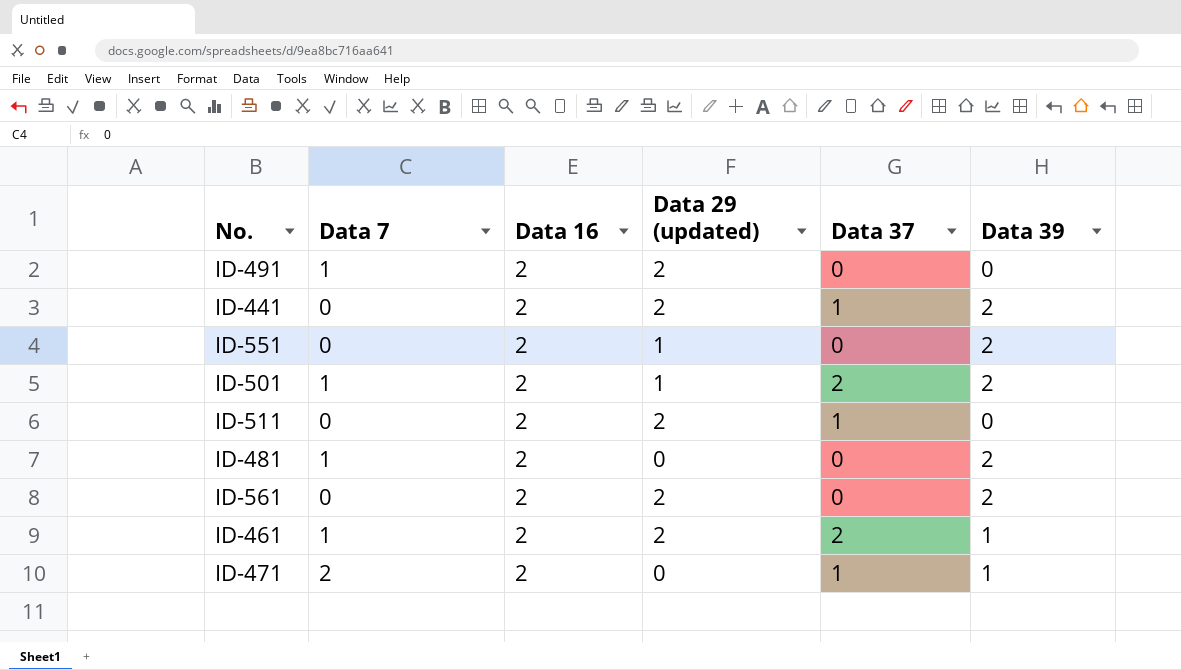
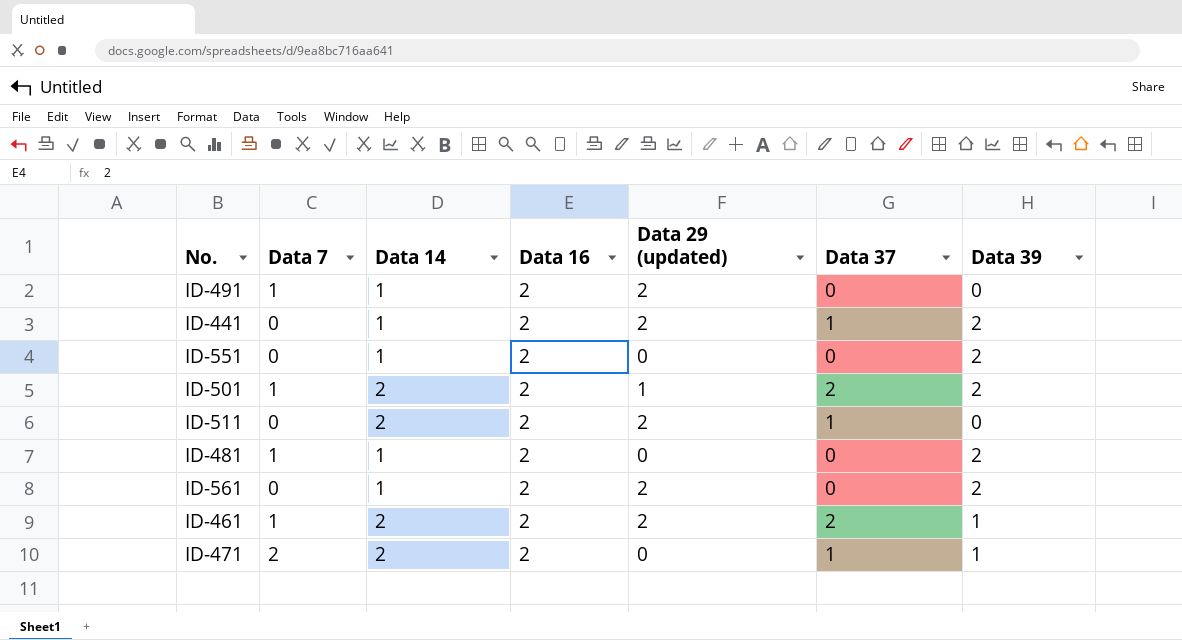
column Data 14 | position: none -> 3
ID-551 | Data 29 (updated): 1 -> 0

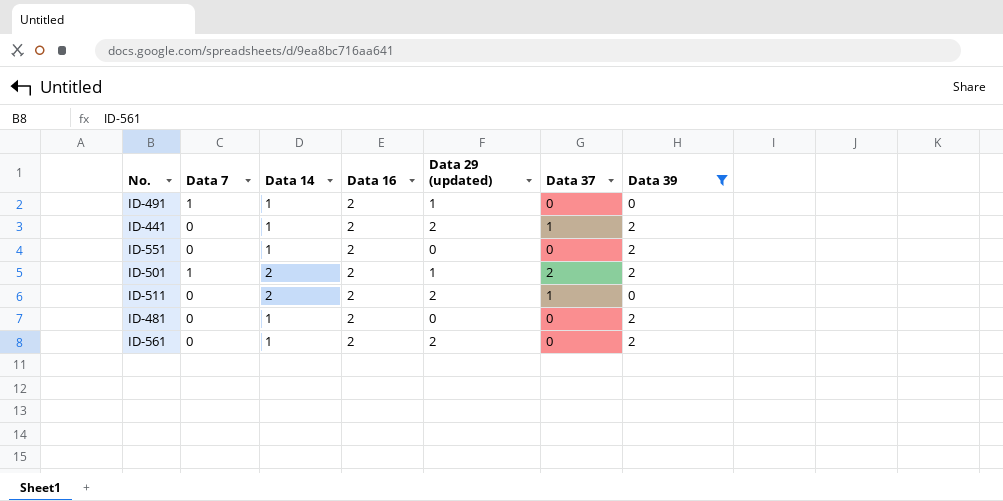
filter: none -> Data 39 != 1
ID-491 | Data 29 (updated): 2 -> 1
ID-481 | Data 7: 1 -> 0

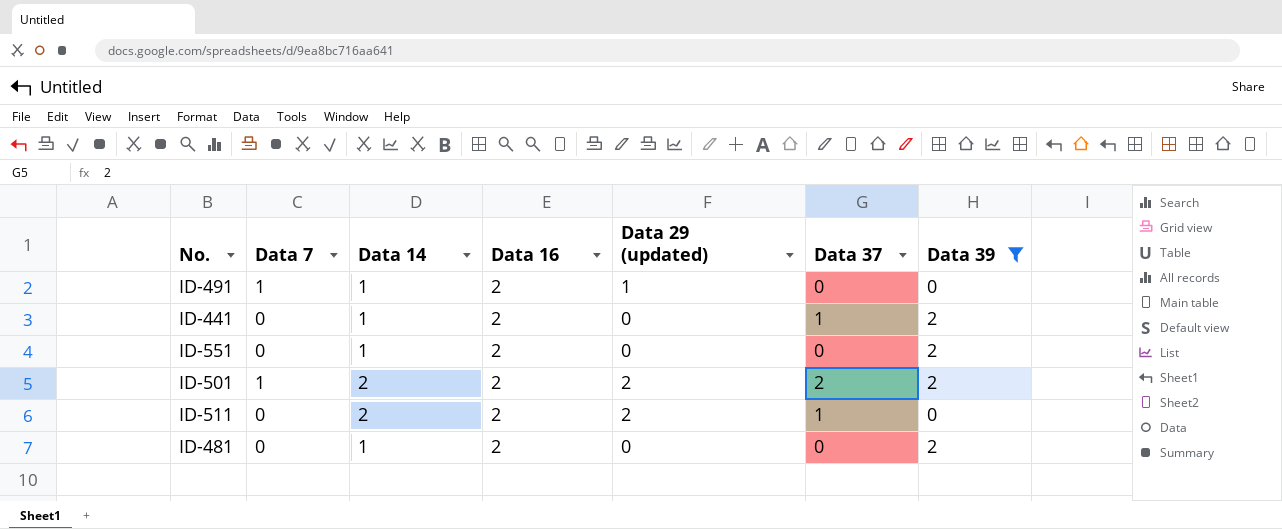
row ID-561: 0 | 1 | 2 | 2 | 0 | 2 -> none
ID-441 | Data 29 (updated): 2 -> 0
ID-501 | Data 29 (updated): 1 -> 2

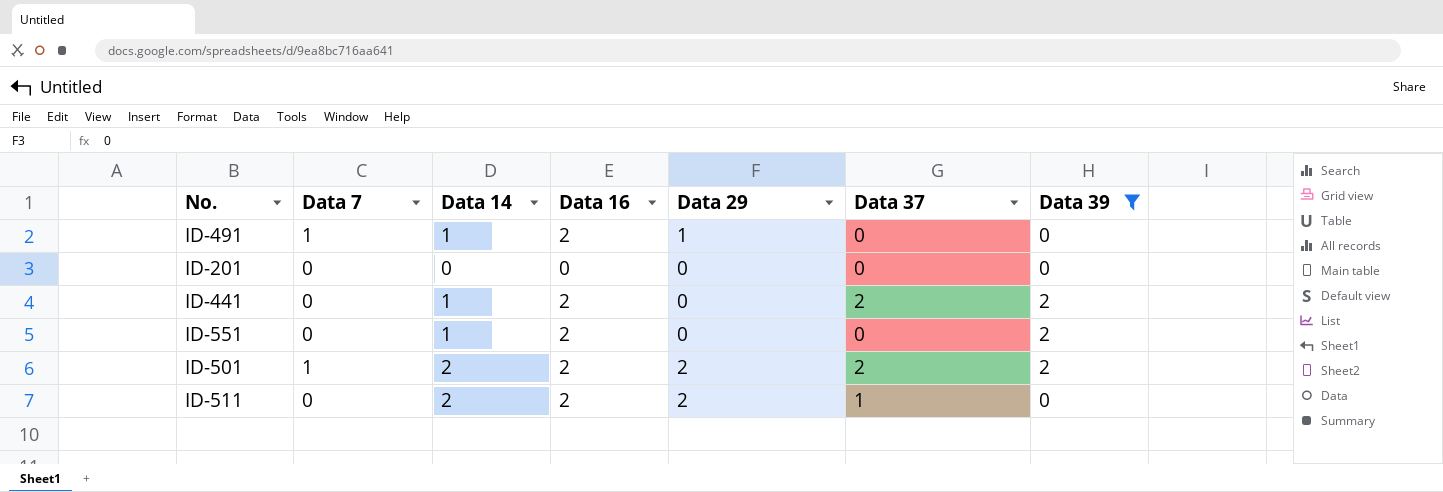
column name: Data 29 (updated) -> Data 29
row ID-481: 0 | 1 | 2 | 0 | 0 | 2 -> none
row ID-201: none -> 0 | 0 | 0 | 0 | 0 | 0
ID-441 | Data 37: 1 -> 2

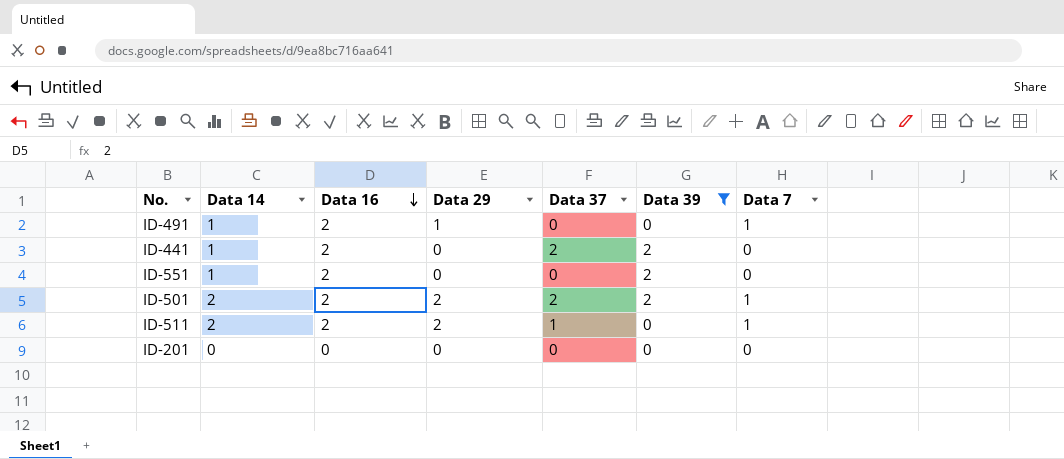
row order: none -> Data 16 descending
column Data 7 | position: 2 -> 7
ID-511 | Data 7: 0 -> 1

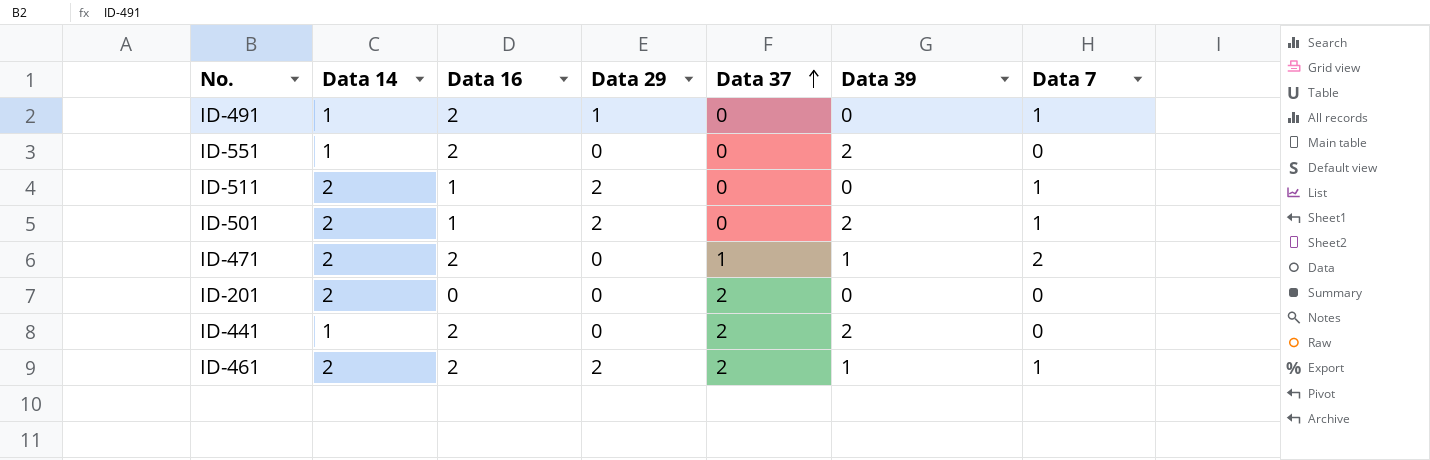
filter: Data 39 != 1 -> none
row order: Data 16 descending -> Data 37 ascending
ID-511 | Data 16: 2 -> 1
ID-511 | Data 37: 1 -> 0
ID-501 | Data 16: 2 -> 1
ID-501 | Data 37: 2 -> 0
ID-201 | Data 14: 0 -> 2
ID-201 | Data 37: 0 -> 2

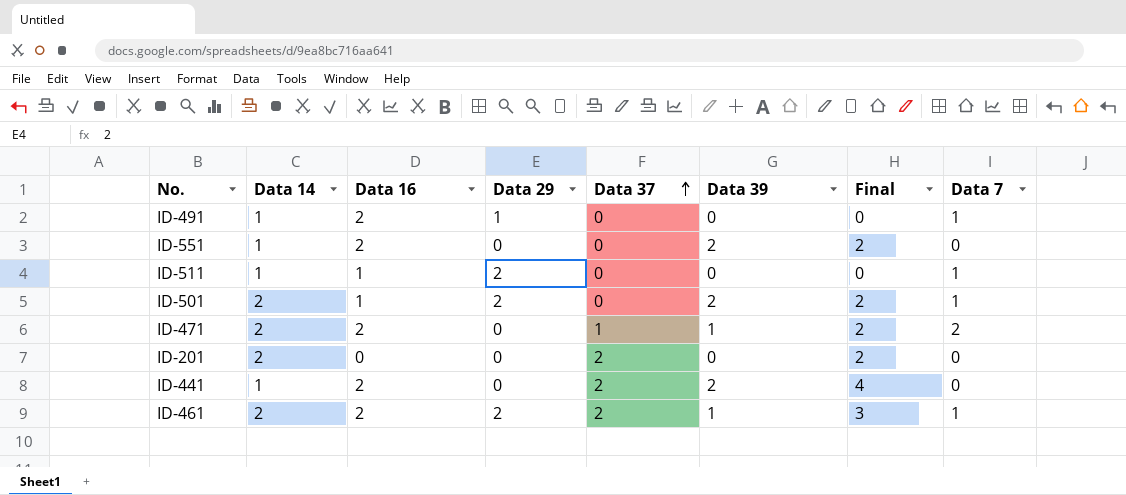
column Final | formula: none -> [Data 37] + [Data 39]
ID-511 | Data 14: 2 -> 1

